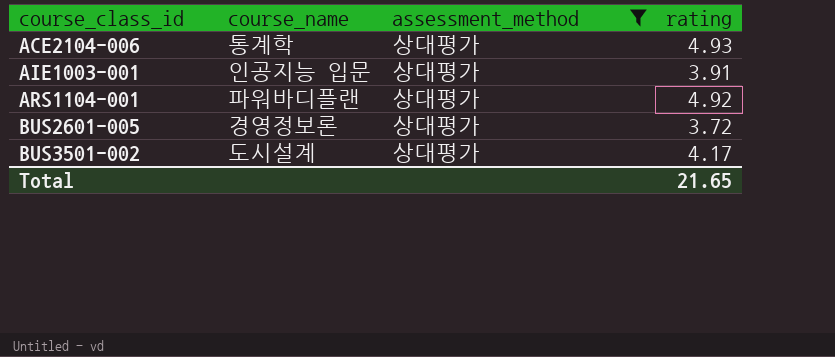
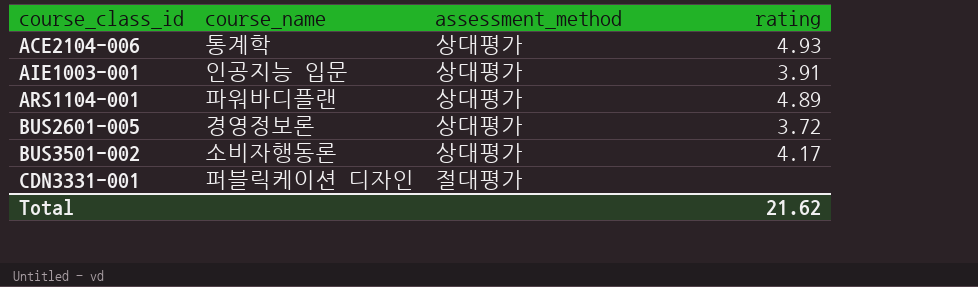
filter: assessment_method = 상대평가 -> none
ARS1104-001 | rating: 4.92 -> 4.89
BUS3501-002 | course_name: 도시설계 -> 소비자행동론
Total | rating: 21.65 -> 21.62

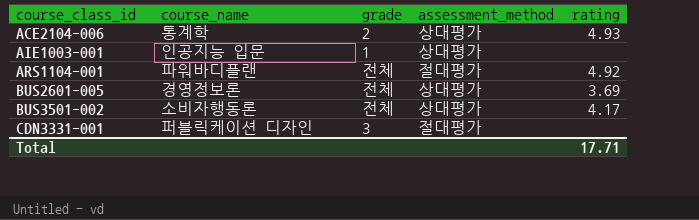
column grade | position: none -> 3
AIE1003-001 | rating: 3.91 -> none
ARS1104-001 | assessment_method: 상대평가 -> 절대평가
ARS1104-001 | rating: 4.89 -> 4.92
BUS2601-005 | rating: 3.72 -> 3.69
Total | rating: 21.62 -> 17.71

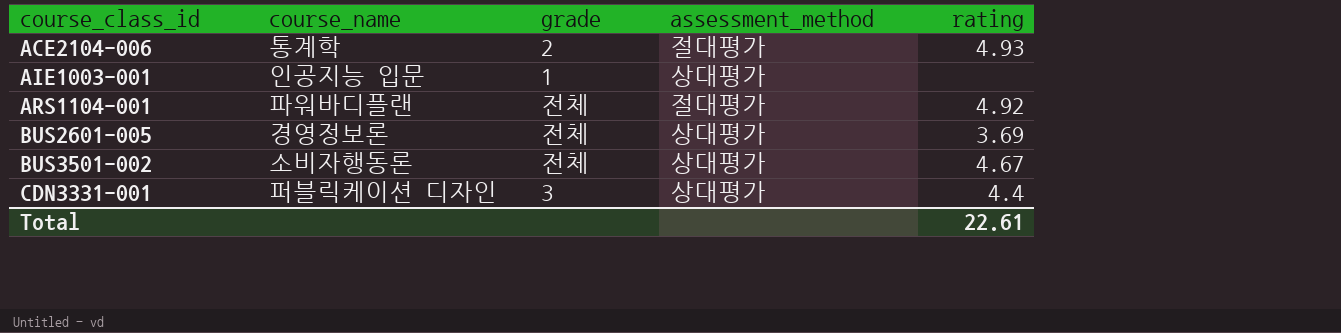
ACE2104-006 | assessment_method: 상대평가 -> 절대평가
BUS3501-002 | rating: 4.17 -> 4.67
CDN3331-001 | assessment_method: 절대평가 -> 상대평가
CDN3331-001 | rating: none -> 4.4
Total | rating: 17.71 -> 22.61

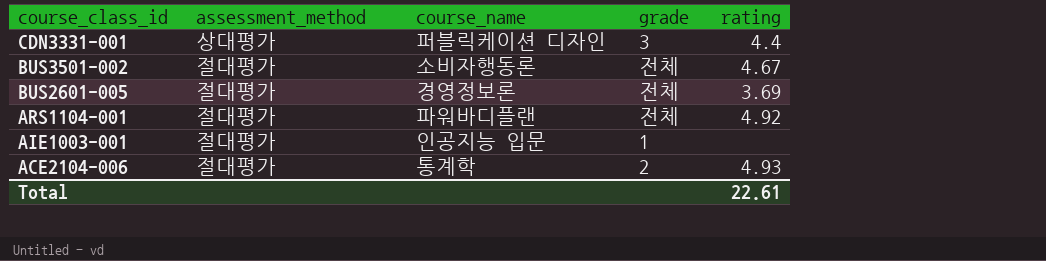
row order: course_class_id ascending -> course_class_id descending
column assessment_method | position: 4 -> 2
BUS3501-002 | assessment_method: 상대평가 -> 절대평가
BUS2601-005 | assessment_method: 상대평가 -> 절대평가
AIE1003-001 | assessment_method: 상대평가 -> 절대평가

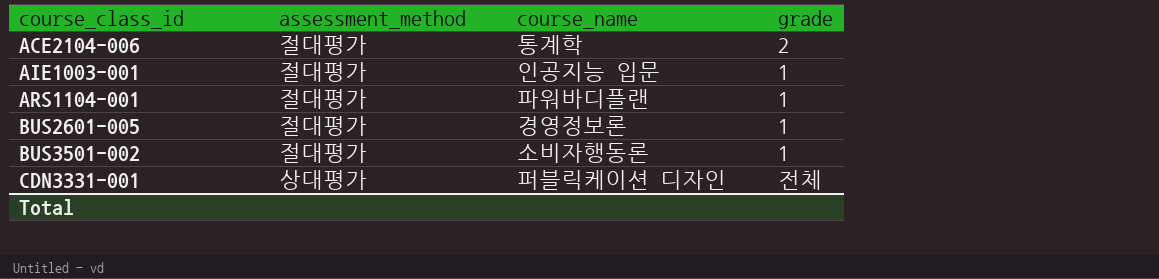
row order: course_class_id descending -> course_class_id ascending
column rating | position: 5 -> none
ARS1104-001 | grade: 전체 -> 1
BUS2601-005 | grade: 전체 -> 1
BUS3501-002 | grade: 전체 -> 1
CDN3331-001 | grade: 3 -> 전체

